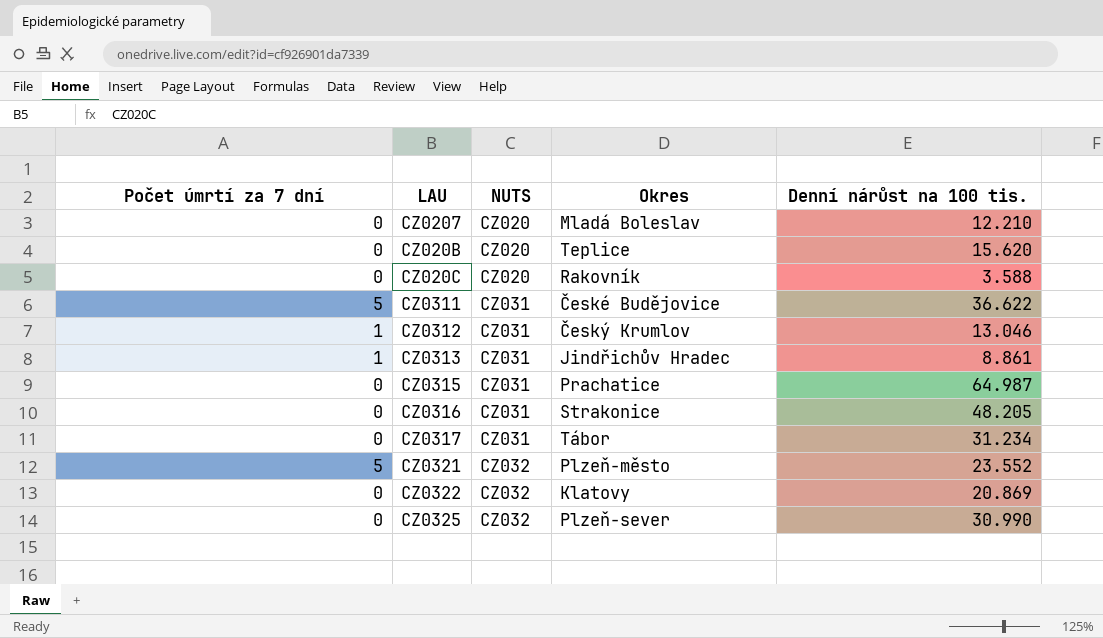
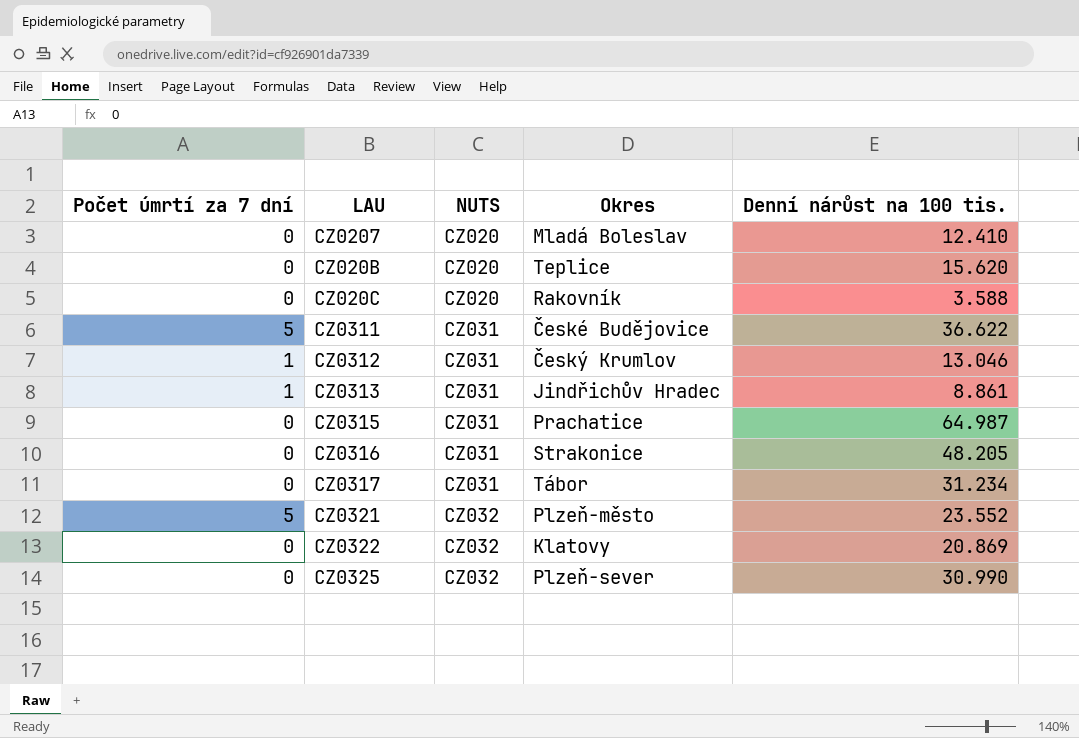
CZ0207 | Denní nárůst na 100 tis.: 12.210 -> 12.410

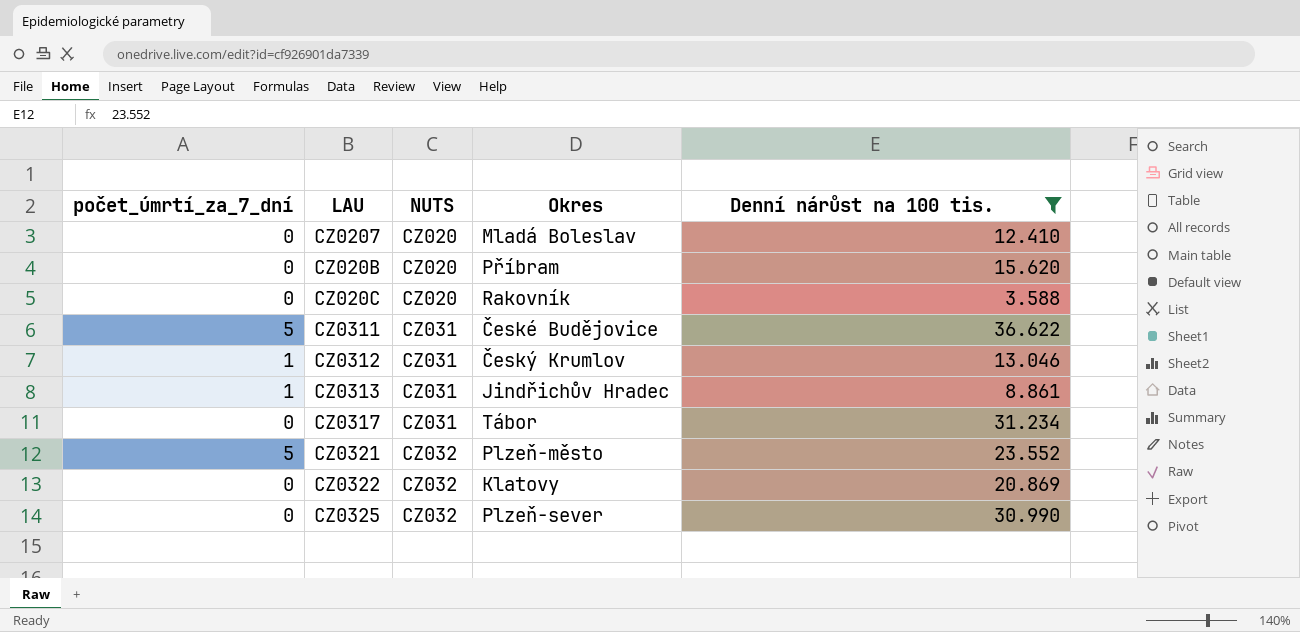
filter: none -> Denní nárůst na 100 tis. <= 36.622
column name: Počet úmrtí za 7 dní -> počet_úmrtí_za_7_dní
CZ020B | Okres: Teplice -> Příbram

